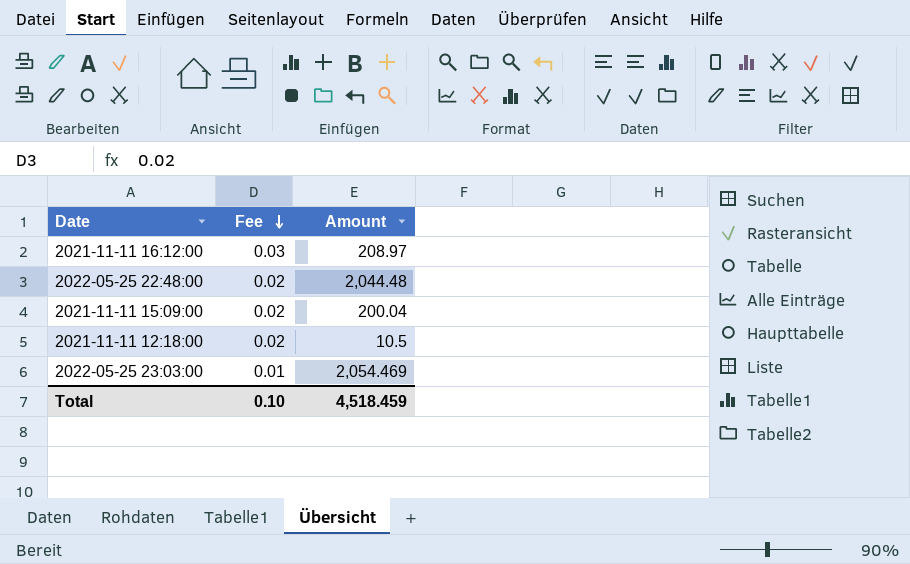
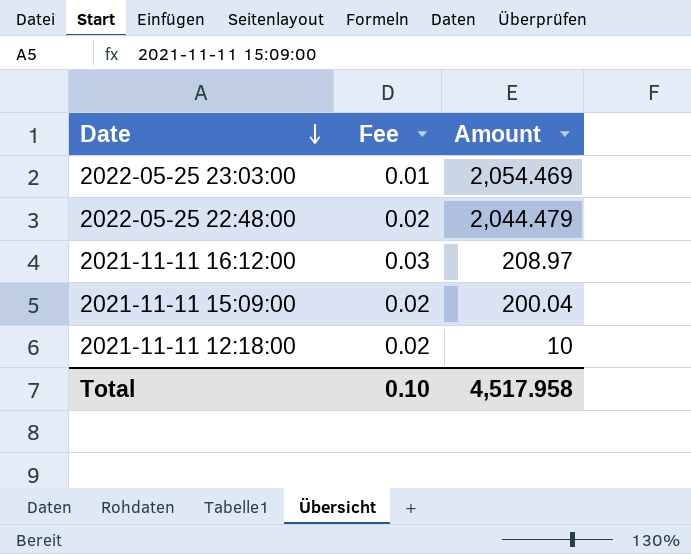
row order: Fee descending -> Date descending
2022-05-25 22:48:00 | Amount: 2,044.48 -> 2,044.479
2021-11-11 12:18:00 | Amount: 10.5 -> 10
Total | Amount: 4,518.459 -> 4,517.958

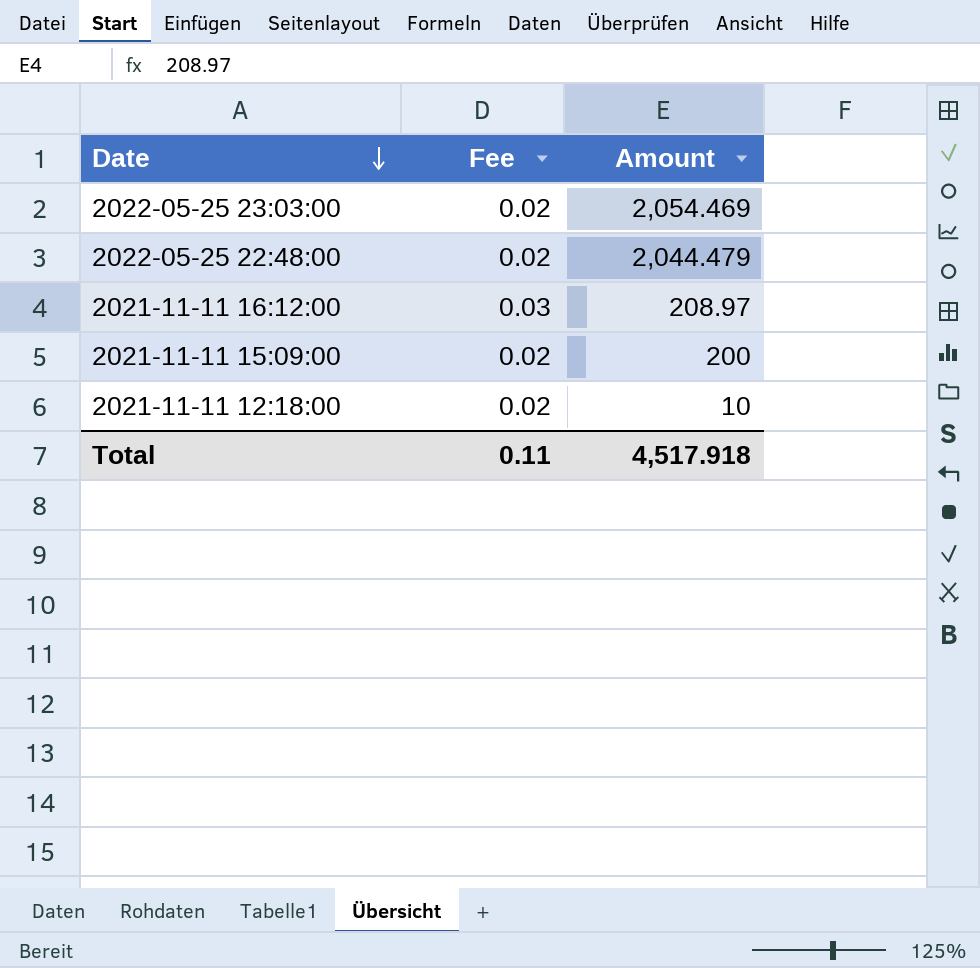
2022-05-25 23:03:00 | Fee: 0.01 -> 0.02
2021-11-11 15:09:00 | Amount: 200.04 -> 200
Total | Fee: 0.10 -> 0.11
Total | Amount: 4,517.958 -> 4,517.918

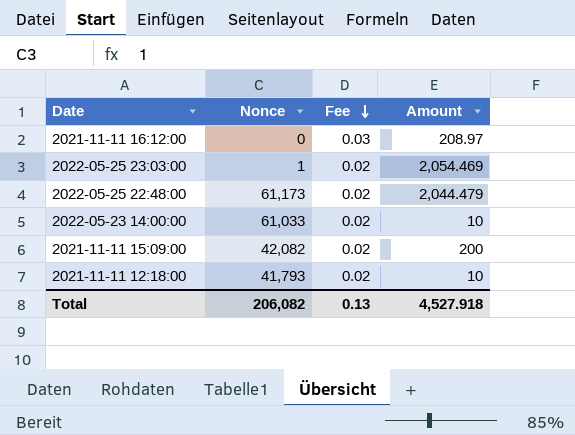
row order: Date descending -> Fee descending
column Nonce | position: none -> 2
row 2022-05-23 14:00:00: none -> 61,033 | 0.02 | 10
Total | Fee: 0.11 -> 0.13
Total | Amount: 4,517.918 -> 4,527.918

